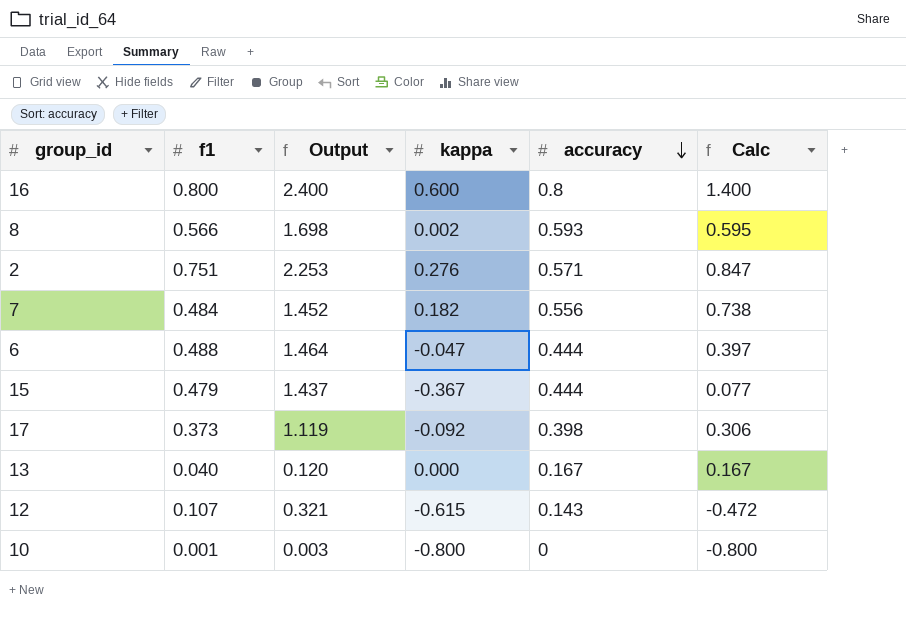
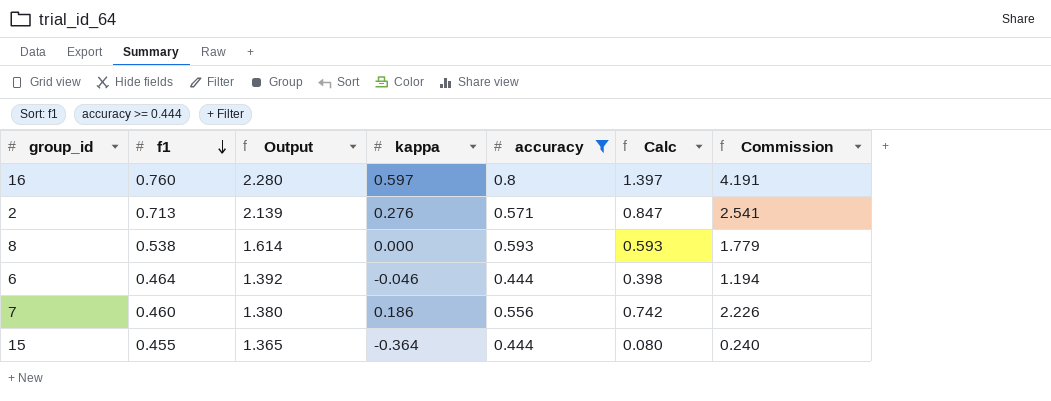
filter: none -> accuracy >= 0.444
row order: accuracy descending -> f1 descending
column Commission | formula: none -> [Calc] * 3
16 | f1: 0.800 -> 0.760
16 | Output: 2.400 -> 2.280
16 | kappa: 0.600 -> 0.597
16 | Calc: 1.400 -> 1.397
2 | f1: 0.751 -> 0.713
2 | Output: 2.253 -> 2.139
8 | f1: 0.566 -> 0.538
8 | Output: 1.698 -> 1.614
8 | kappa: 0.002 -> 0.000
8 | Calc: 0.595 -> 0.593
6 | f1: 0.488 -> 0.464
6 | Output: 1.464 -> 1.392
6 | kappa: -0.047 -> -0.046
6 | Calc: 0.397 -> 0.398
7 | f1: 0.484 -> 0.460
7 | Output: 1.452 -> 1.380
7 | kappa: 0.182 -> 0.186
7 | Calc: 0.738 -> 0.742
15 | f1: 0.479 -> 0.455
15 | Output: 1.437 -> 1.365
15 | kappa: -0.367 -> -0.364
15 | Calc: 0.077 -> 0.080

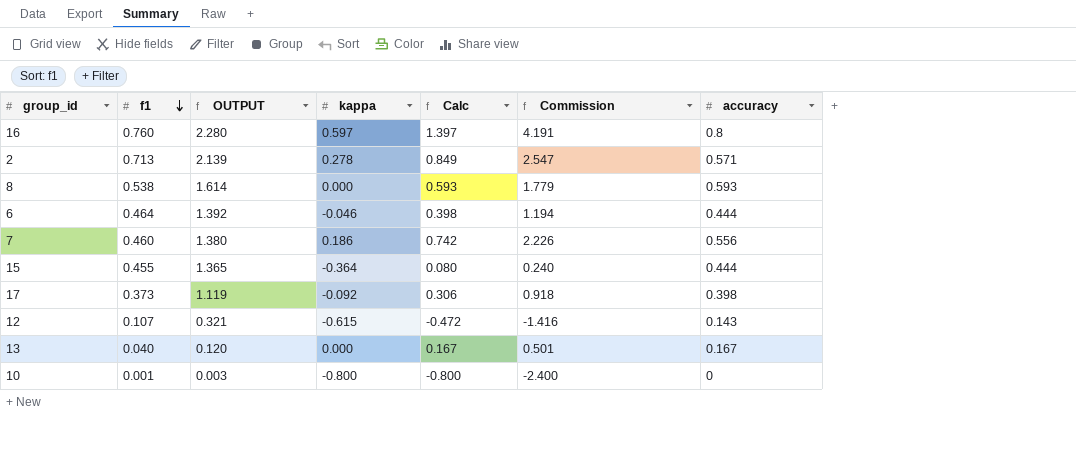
filter: accuracy >= 0.444 -> none
column name: Output -> OUTPUT
column accuracy | position: 5 -> 7
2 | kappa: 0.276 -> 0.278
2 | Calc: 0.847 -> 0.849
2 | Commission: 2.541 -> 2.547

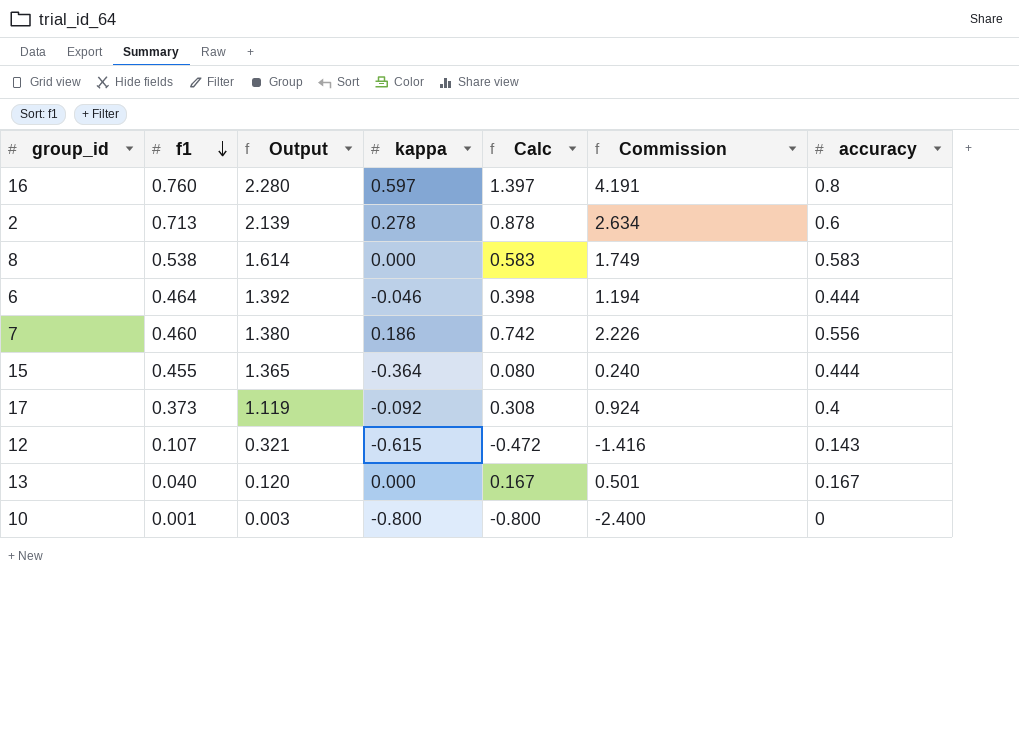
column name: OUTPUT -> Output
2 | Calc: 0.849 -> 0.878
2 | Commission: 2.547 -> 2.634
2 | accuracy: 0.571 -> 0.6
8 | Calc: 0.593 -> 0.583
8 | Commission: 1.779 -> 1.749
8 | accuracy: 0.593 -> 0.583
17 | Calc: 0.306 -> 0.308
17 | Commission: 0.918 -> 0.924
17 | accuracy: 0.398 -> 0.4

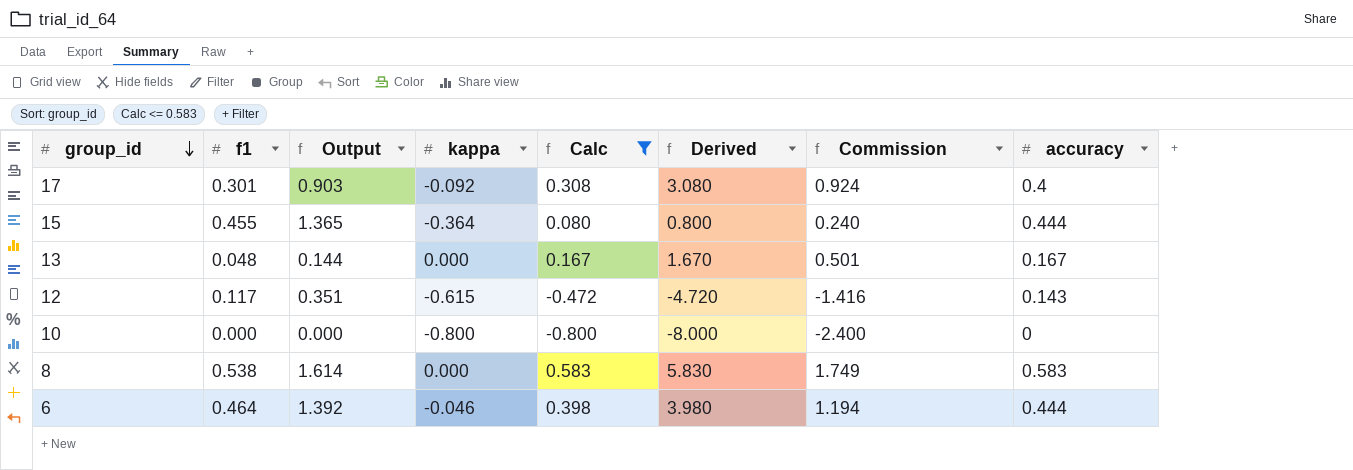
filter: none -> Calc <= 0.583
row order: f1 descending -> group_id descending
column Derived | formula: none -> [Calc] * 10
17 | f1: 0.373 -> 0.301
17 | Output: 1.119 -> 0.903
13 | f1: 0.040 -> 0.048
13 | Output: 0.120 -> 0.144
12 | f1: 0.107 -> 0.117
12 | Output: 0.321 -> 0.351
10 | f1: 0.001 -> 0.000
10 | Output: 0.003 -> 0.000

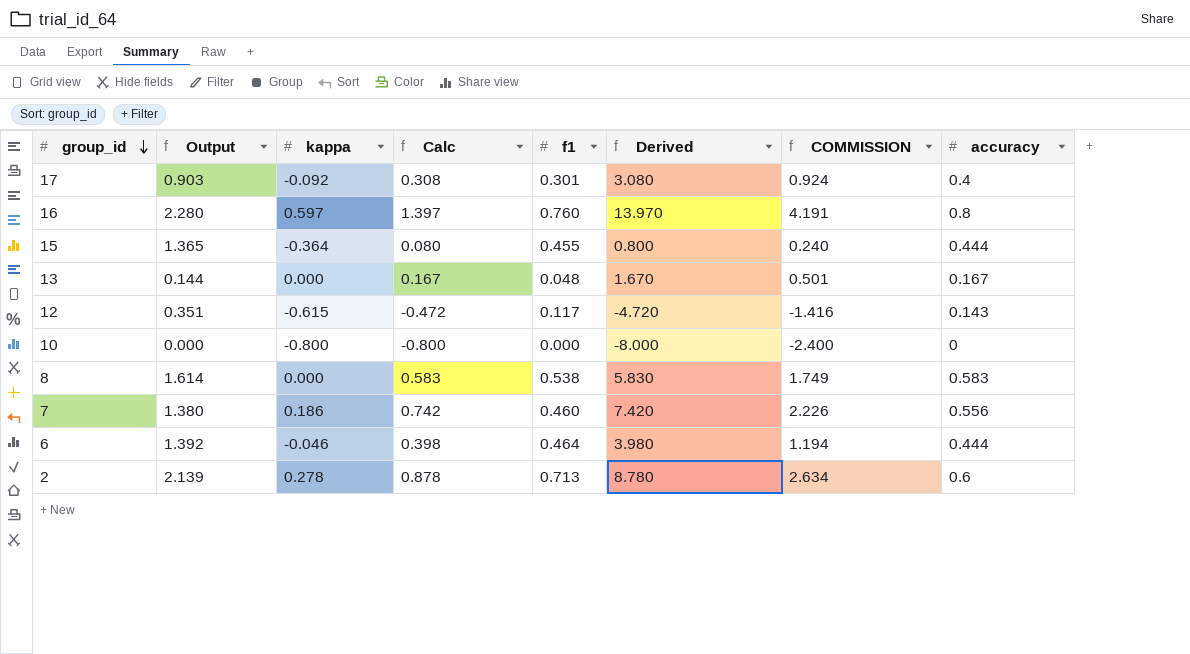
filter: Calc <= 0.583 -> none
column f1 | position: 2 -> 5
column name: Commission -> COMMISSION

